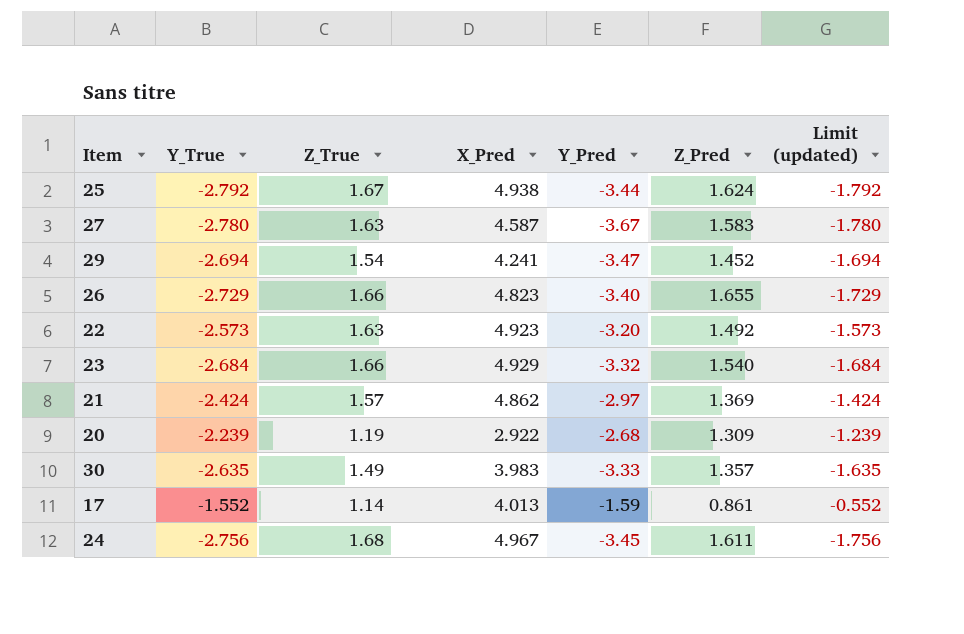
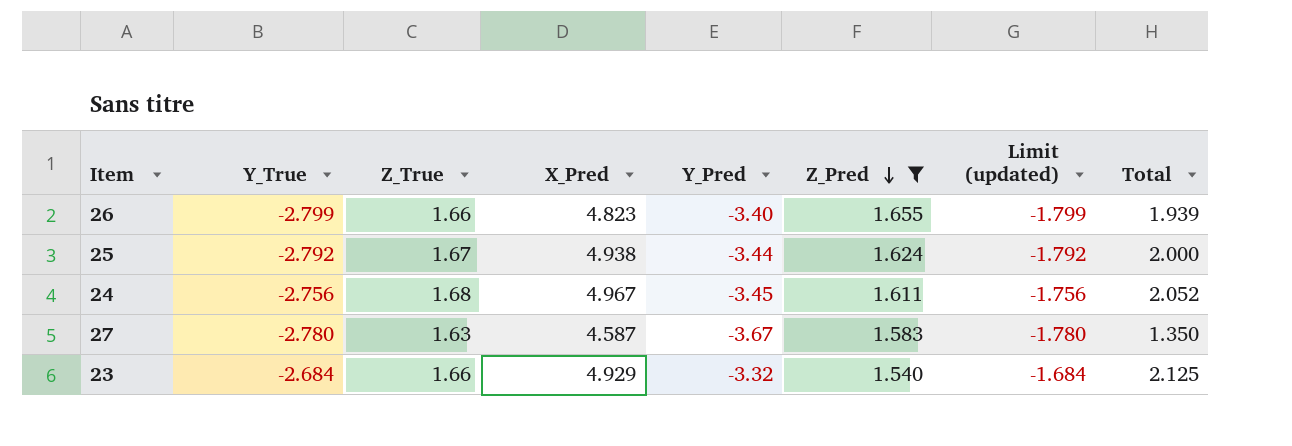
filter: none -> Z_Pred >= 1.540
row order: none -> Z_Pred descending
column Total | formula: none -> [Y_True] + [Z_True] + [X_Pred] + [Y_Pred] + [Z_Pred]
26 | Y_True: -2.729 -> -2.799
26 | Limit (updated): -1.729 -> -1.799

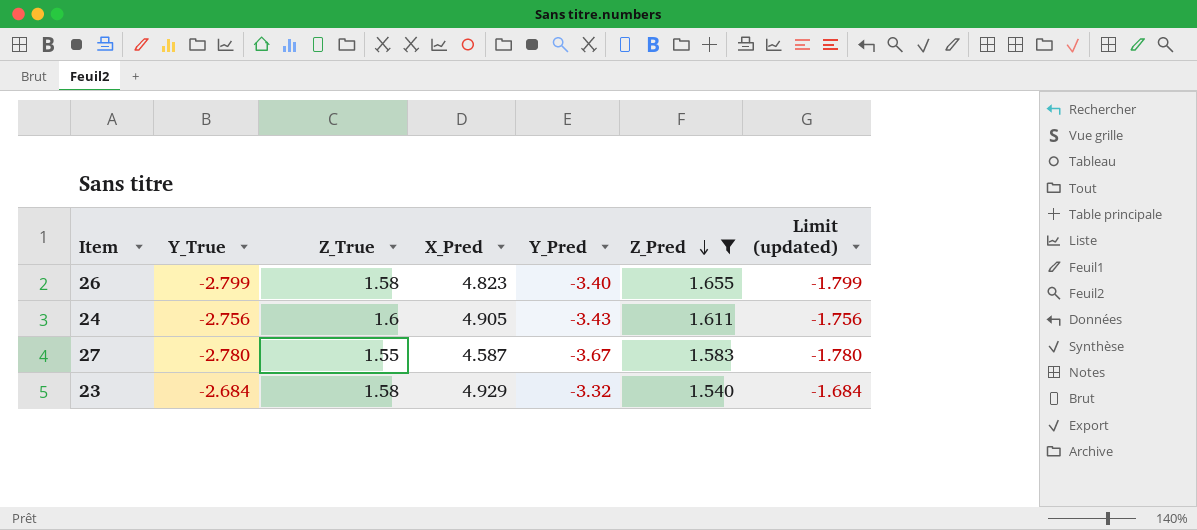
column Total | formula: [Y_True] + [Z_True] + [X_Pred] + [Y_Pred] + [Z_Pred] -> none
row 25: -2.792 | 1.67 | 4.938 | -3.44 | 1.624 | -1.792 | 2.000 -> none
26 | Z_True: 1.66 -> 1.58
24 | Z_True: 1.68 -> 1.6
24 | X_Pred: 4.967 -> 4.905
24 | Y_Pred: -3.45 -> -3.43
27 | Z_True: 1.63 -> 1.55
23 | Z_True: 1.66 -> 1.58

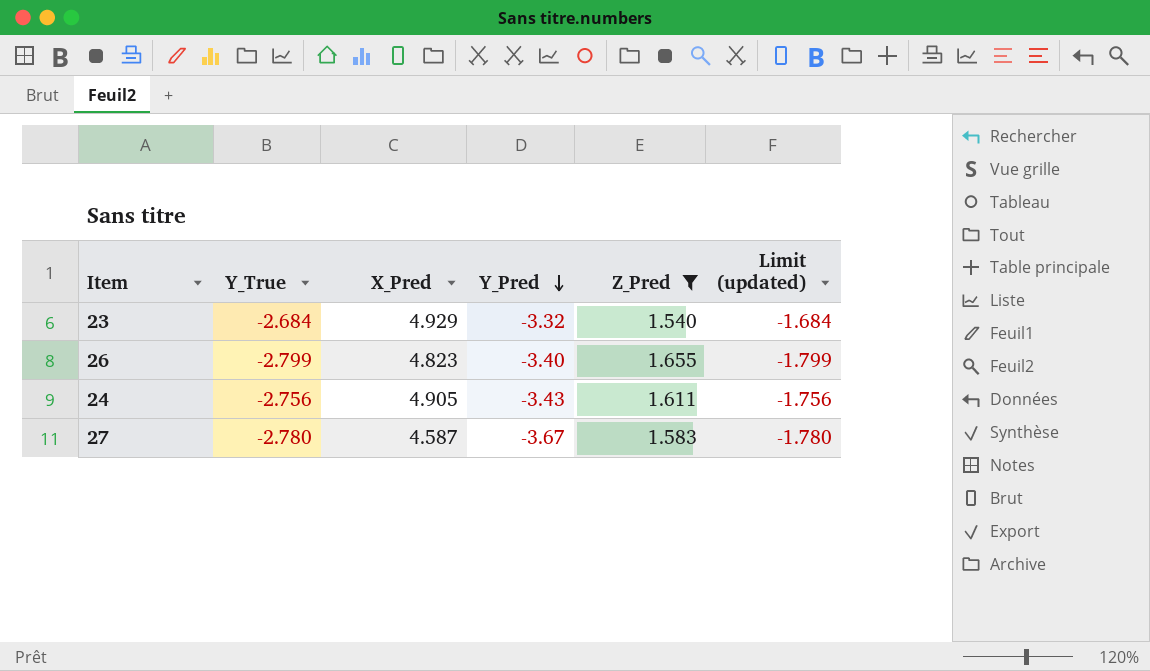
row order: Z_Pred descending -> Y_Pred descending
column Z_True | position: 3 -> none

